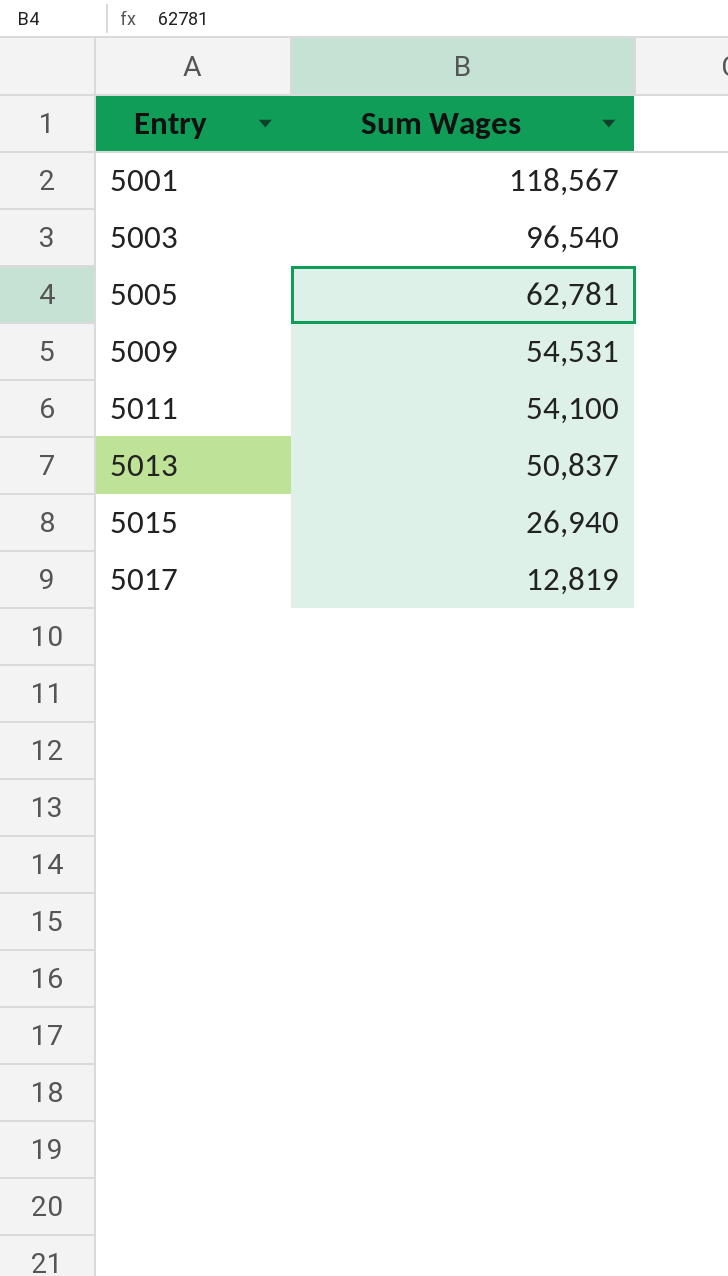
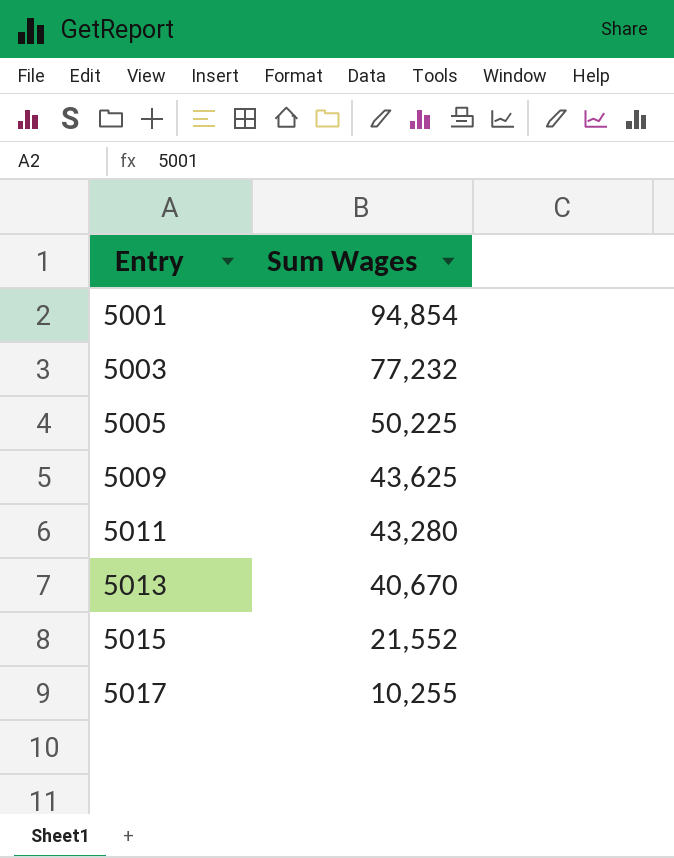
5001 | Sum Wages: 118,567 -> 94,854
5003 | Sum Wages: 96,540 -> 77,232
5005 | Sum Wages: 62,781 -> 50,225
5009 | Sum Wages: 54,531 -> 43,625
5011 | Sum Wages: 54,100 -> 43,280
5013 | Sum Wages: 50,837 -> 40,670
5015 | Sum Wages: 26,940 -> 21,552
5017 | Sum Wages: 12,819 -> 10,255

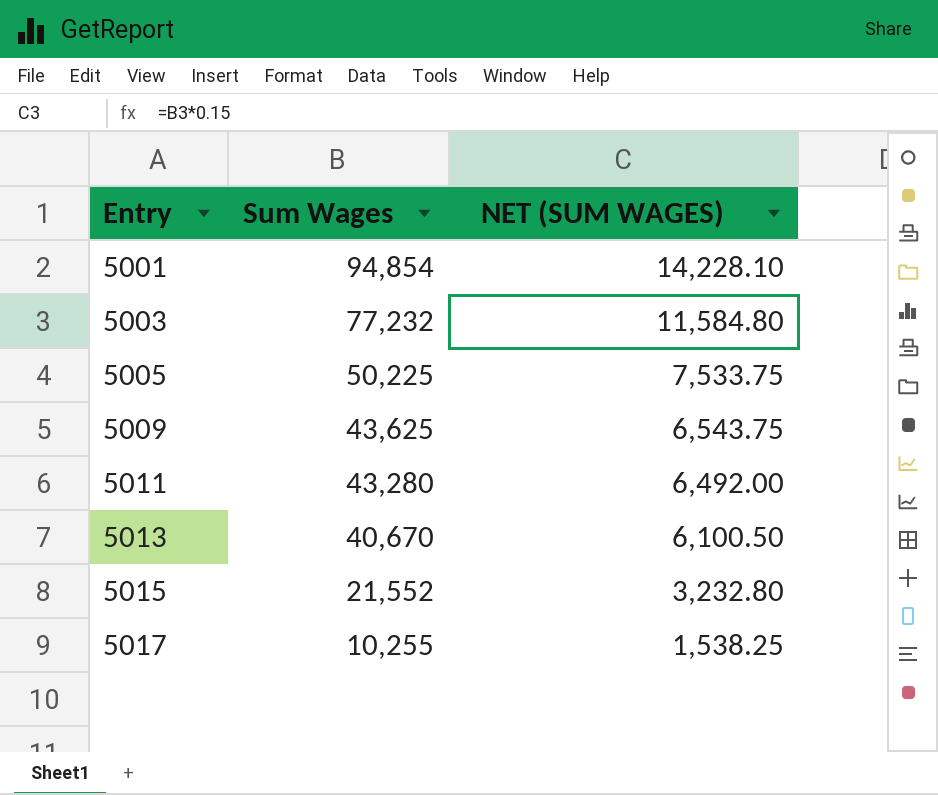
column NET (SUM WAGES) | formula: none -> [Sum Wages] * 0.15

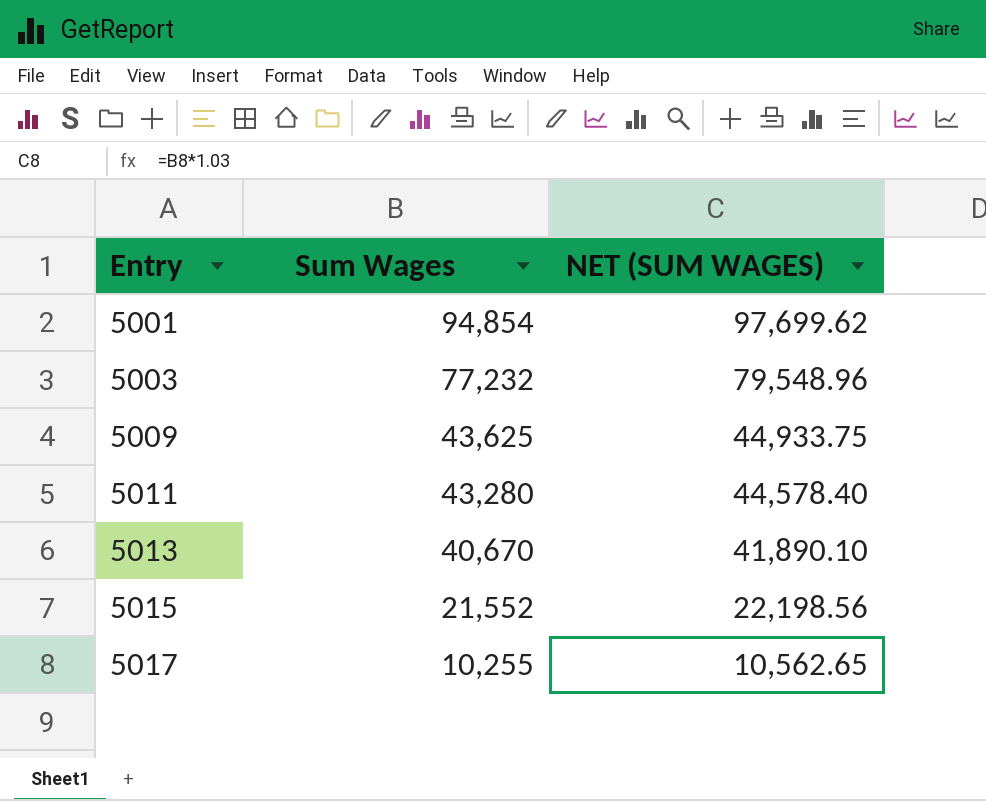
column NET (SUM WAGES) | formula: [Sum Wages] * 0.15 -> [Sum Wages] * 1.03
row 5005: 50,225 | 7,533.75 -> none

